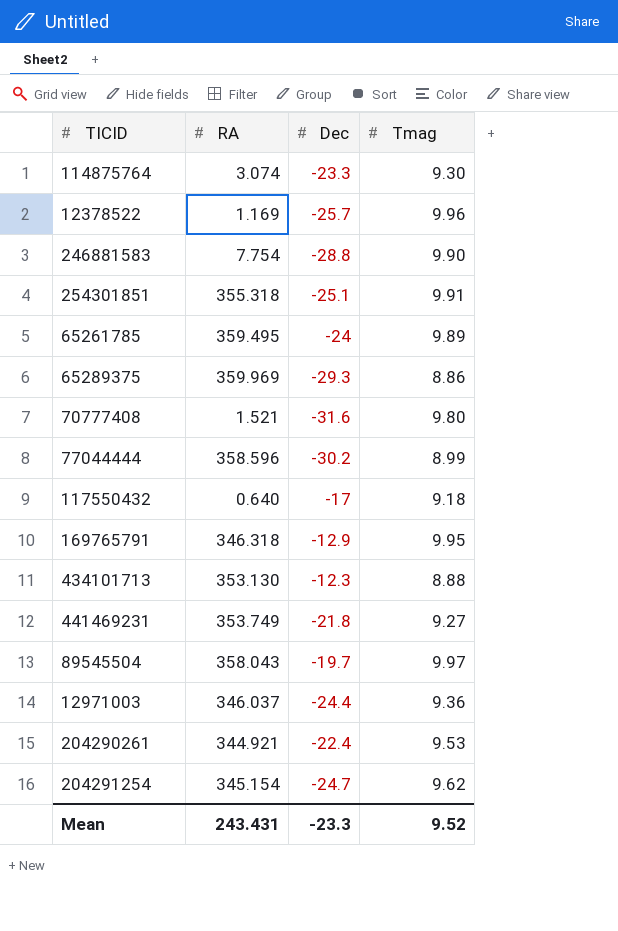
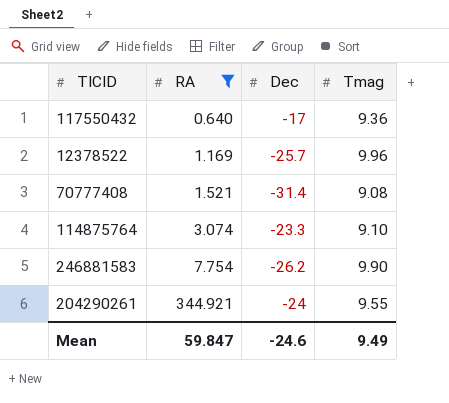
filter: none -> RA <= 344.921
row order: none -> RA ascending
117550432 | Tmag: 9.18 -> 9.36
70777408 | Dec: -31.6 -> -31.4
70777408 | Tmag: 9.80 -> 9.08
114875764 | Tmag: 9.30 -> 9.10
246881583 | Dec: -28.8 -> -26.2
204290261 | Dec: -22.4 -> -24
204290261 | Tmag: 9.53 -> 9.55
Mean | RA: 243.431 -> 59.847
Mean | Dec: -23.3 -> -24.6
Mean | Tmag: 9.52 -> 9.49

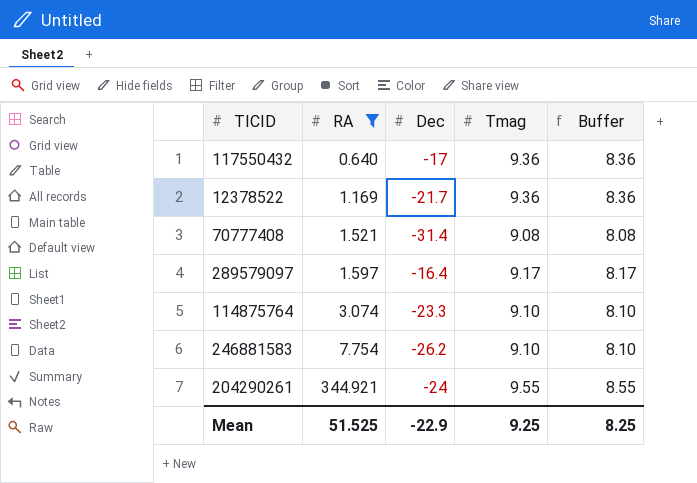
column Buffer | formula: none -> [Tmag] - 1
12378522 | Dec: -25.7 -> -21.7
12378522 | Tmag: 9.96 -> 9.36
row 289579097: none -> 1.597 | -16.4 | 9.17 | 8.17
246881583 | Tmag: 9.90 -> 9.10
Mean | RA: 59.847 -> 51.525
Mean | Dec: -24.6 -> -22.9
Mean | Tmag: 9.49 -> 9.25

